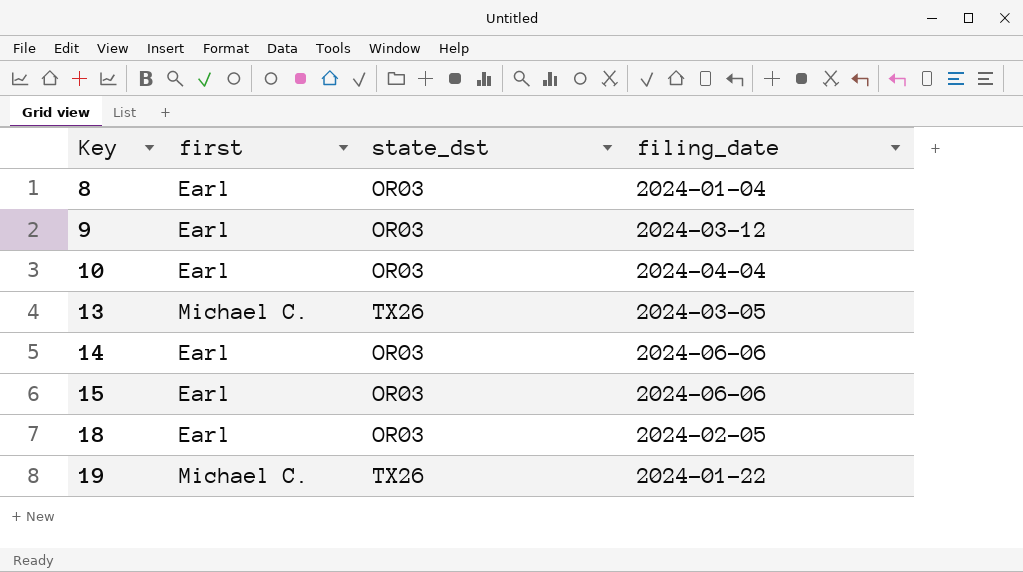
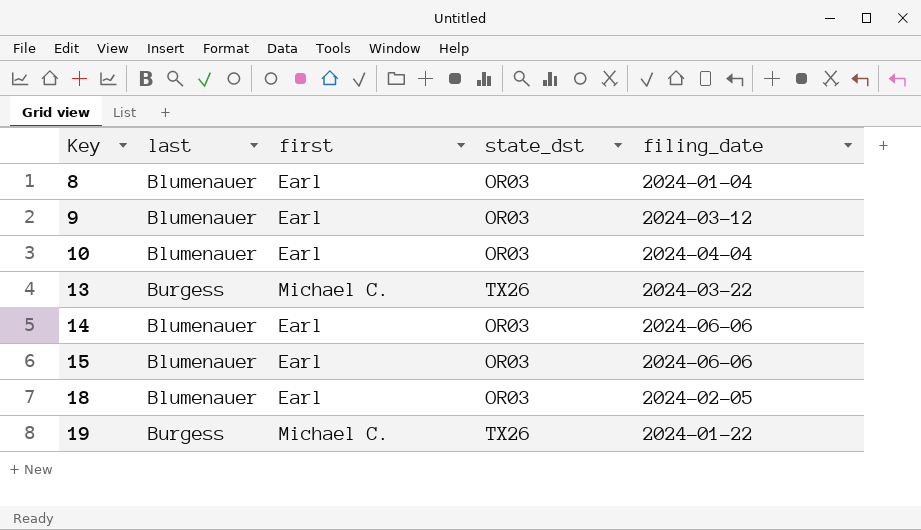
column last | position: none -> 2
13 | filing_date: 2024-03-05 -> 2024-03-22

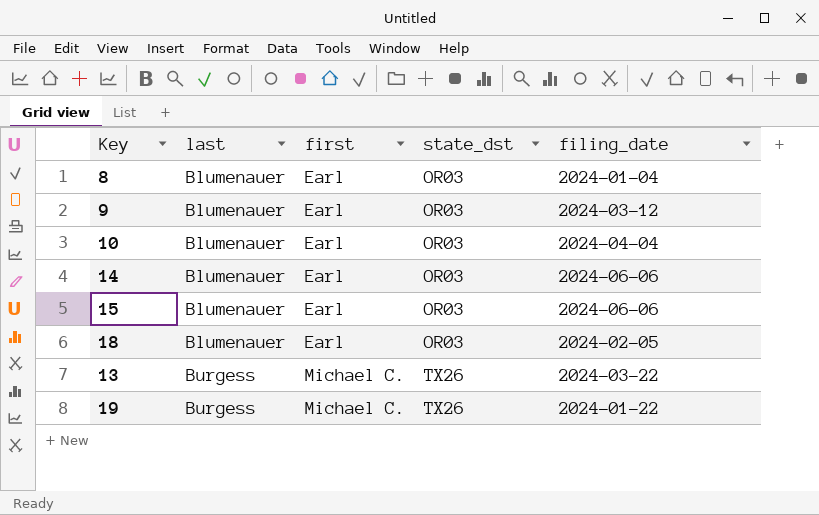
row order: Key ascending -> last ascending

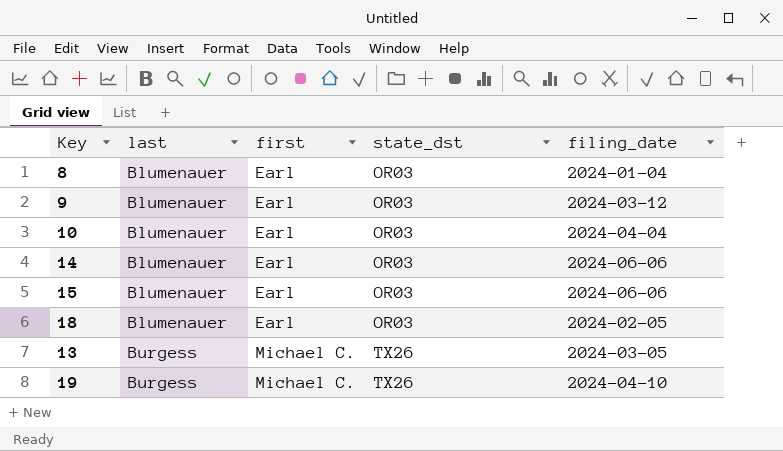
13 | filing_date: 2024-03-22 -> 2024-03-05
19 | filing_date: 2024-01-22 -> 2024-04-10

